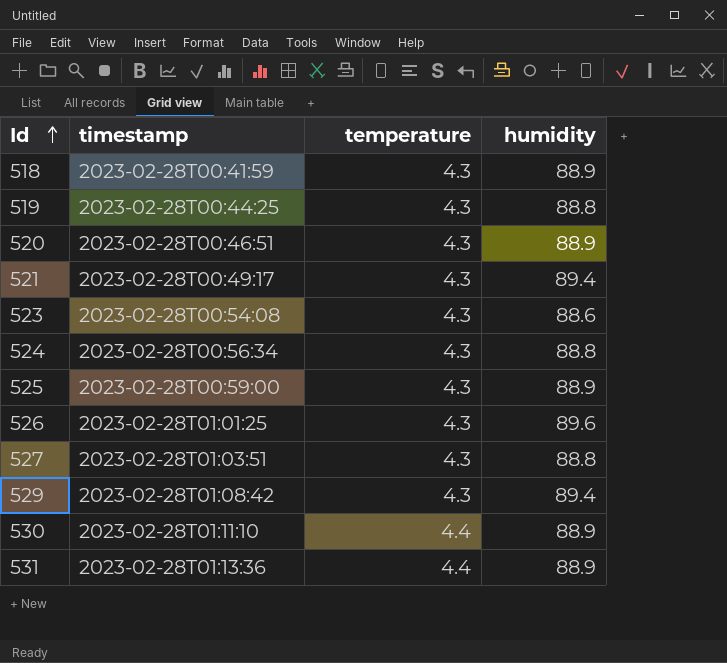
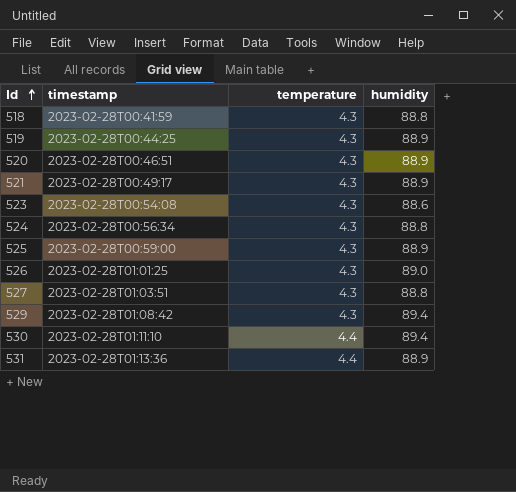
518 | humidity: 88.9 -> 88.8
519 | humidity: 88.8 -> 88.9
521 | humidity: 89.4 -> 88.9
526 | humidity: 89.6 -> 89.0
530 | humidity: 88.9 -> 89.4

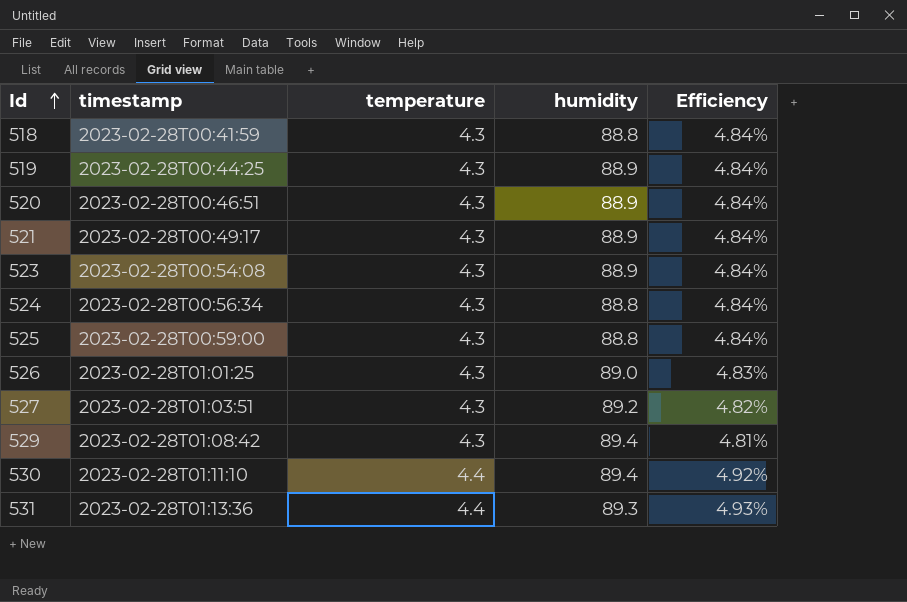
column Efficiency | formula: none -> [temperature] / [humidity]
523 | humidity: 88.6 -> 88.9
525 | humidity: 88.9 -> 88.8
527 | humidity: 88.8 -> 89.2
531 | humidity: 88.9 -> 89.3

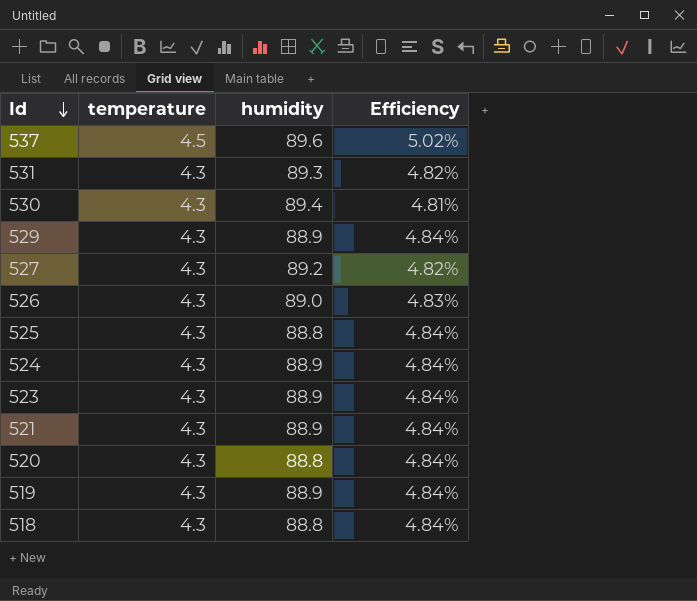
row order: Id ascending -> Id descending
column timestamp | position: 2 -> none
row 537: none -> 4.5 | 89.6 | 5.02%
531 | temperature: 4.4 -> 4.3
531 | Efficiency: 4.93% -> 4.82%
530 | temperature: 4.4 -> 4.3
530 | Efficiency: 4.92% -> 4.81%
529 | humidity: 89.4 -> 88.9
529 | Efficiency: 4.81% -> 4.84%
524 | humidity: 88.8 -> 88.9
520 | humidity: 88.9 -> 88.8

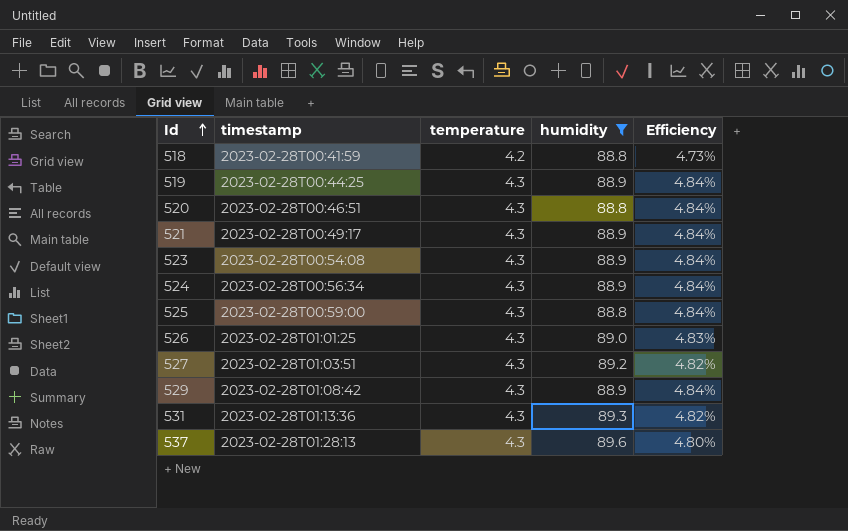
filter: none -> humidity != 89.4
row order: Id descending -> Id ascending
column timestamp | position: none -> 2
518 | temperature: 4.3 -> 4.2
518 | Efficiency: 4.84% -> 4.73%
537 | temperature: 4.5 -> 4.3
537 | Efficiency: 5.02% -> 4.80%

